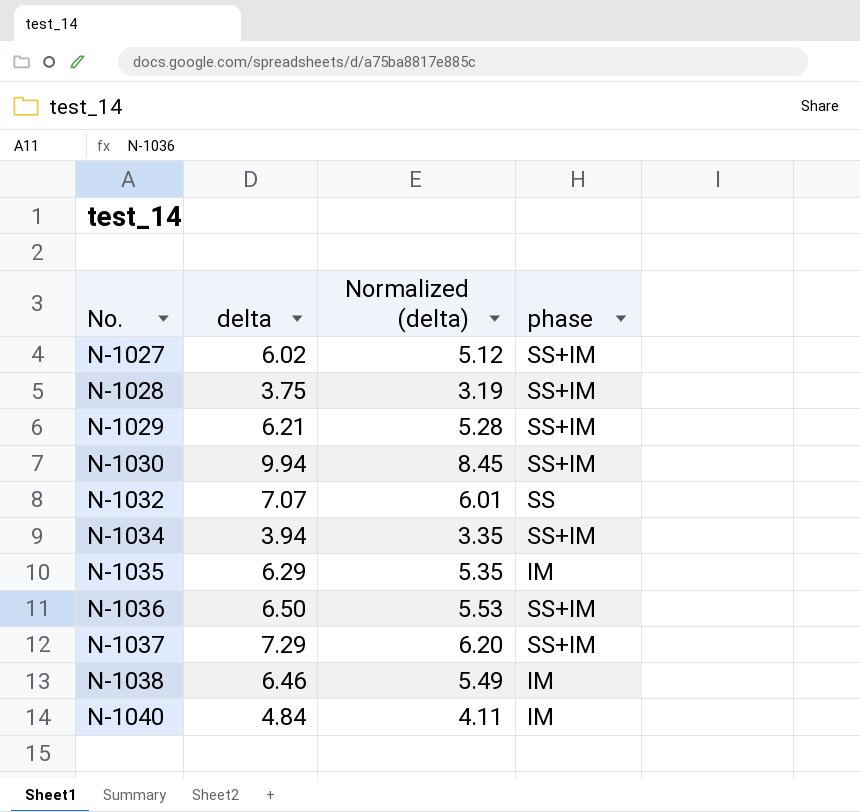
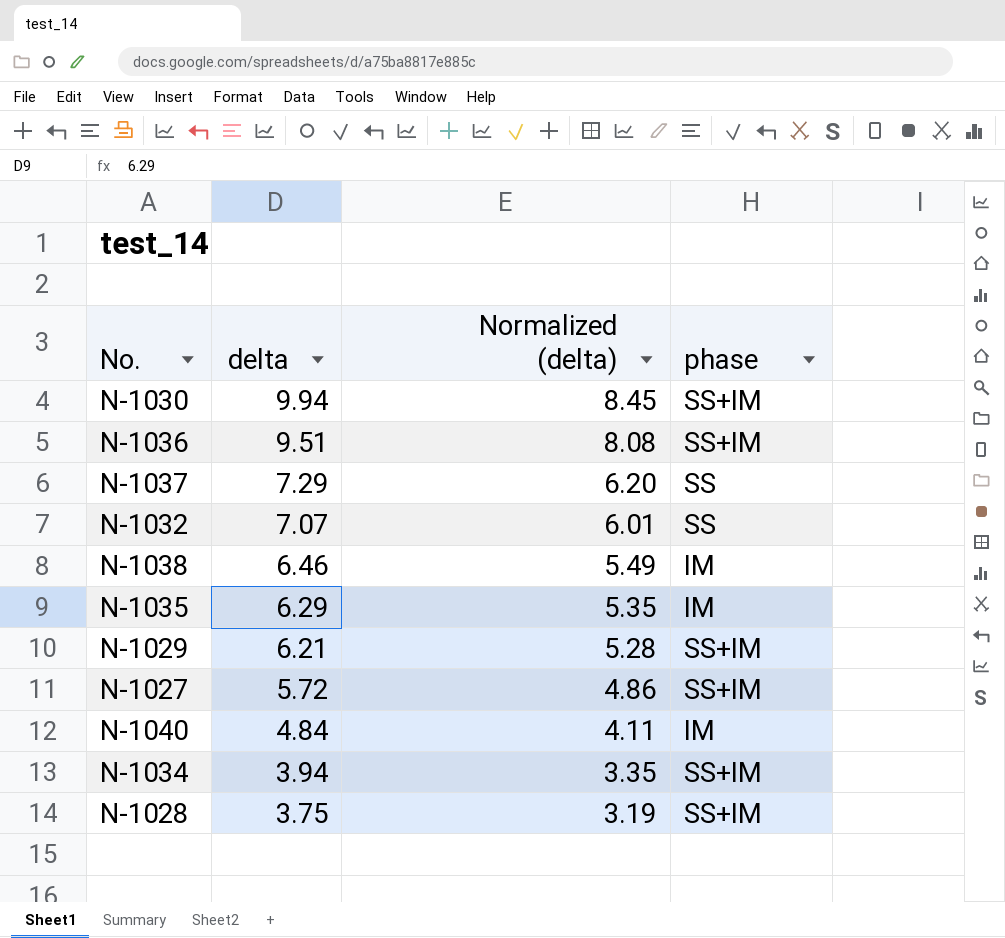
row order: No. ascending -> delta descending
N-1036 | delta: 6.50 -> 9.51
N-1036 | Normalized (delta): 5.53 -> 8.08
N-1037 | phase: SS+IM -> SS
N-1027 | delta: 6.02 -> 5.72
N-1027 | Normalized (delta): 5.12 -> 4.86

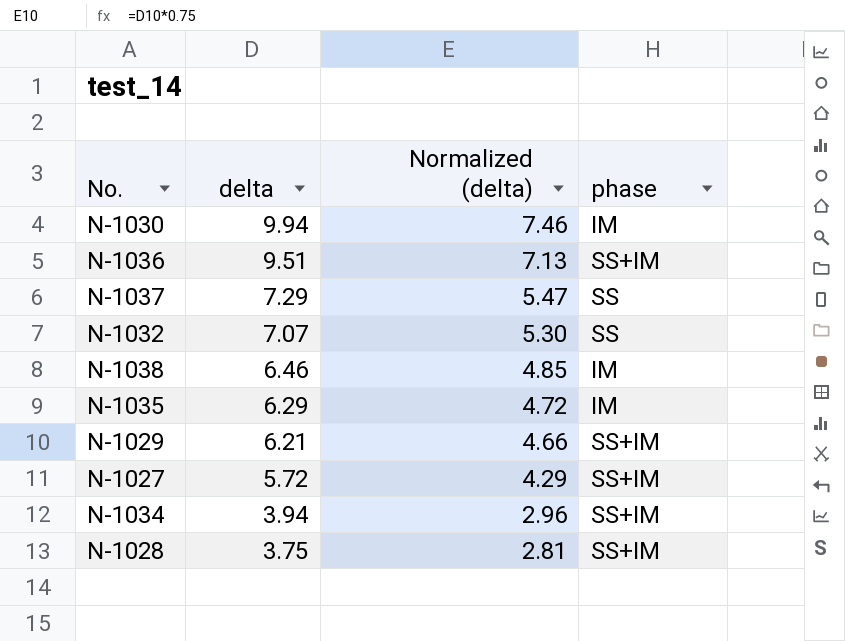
column Normalized (delta) | formula: [delta] * 0.85 -> [delta] * 0.75
row N-1040: 4.84 | 4.11 | IM -> none
N-1030 | phase: SS+IM -> IM

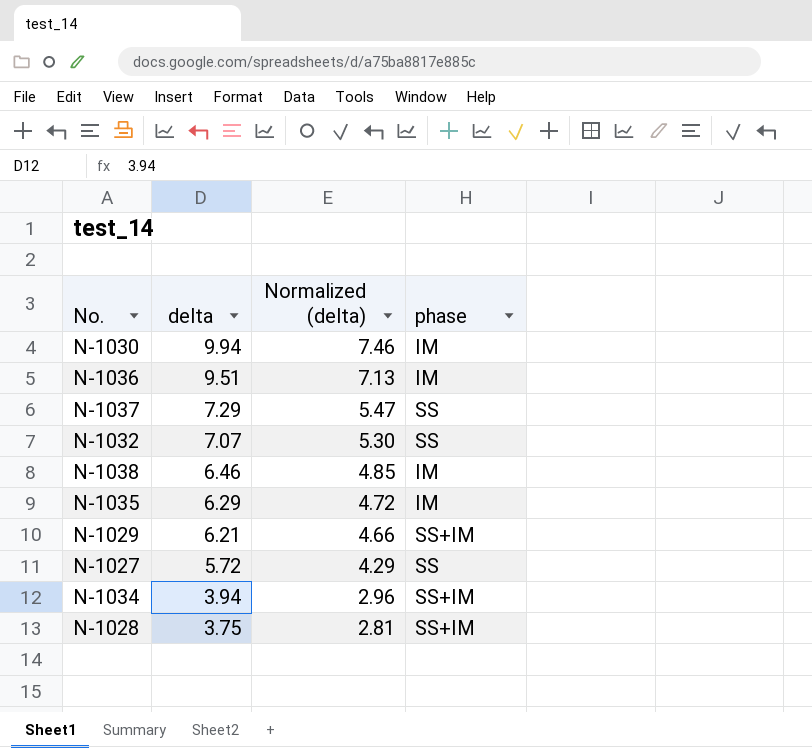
N-1036 | phase: SS+IM -> IM
N-1027 | phase: SS+IM -> SS

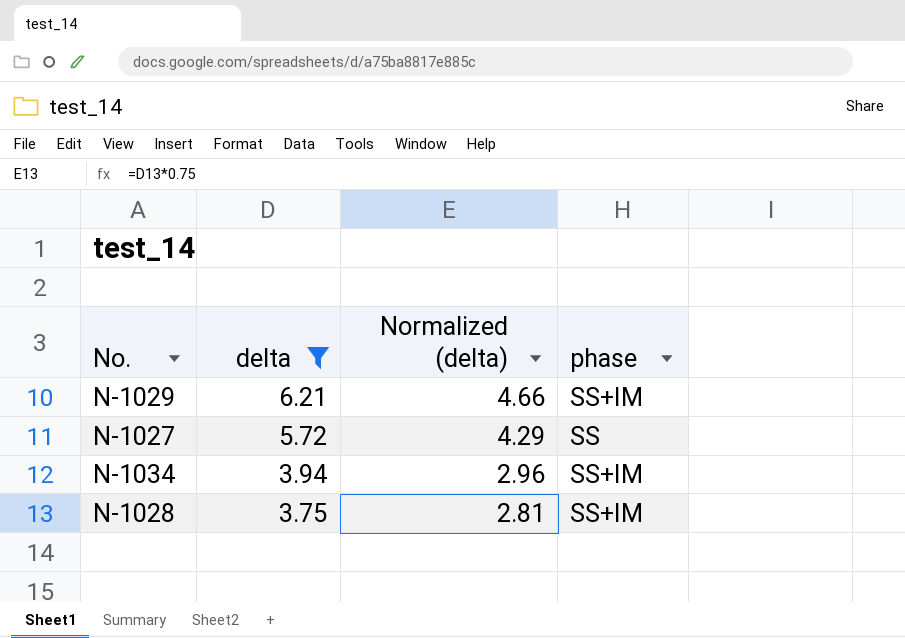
filter: none -> delta <= 6.21

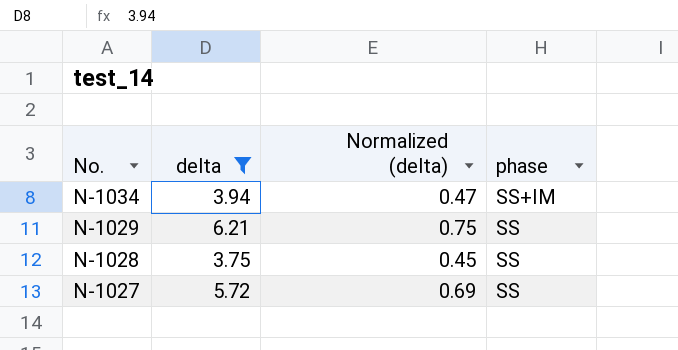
row order: delta descending -> No. descending
column Normalized (delta) | formula: [delta] * 0.75 -> [delta] * 0.12
N-1029 | phase: SS+IM -> SS
N-1028 | phase: SS+IM -> SS

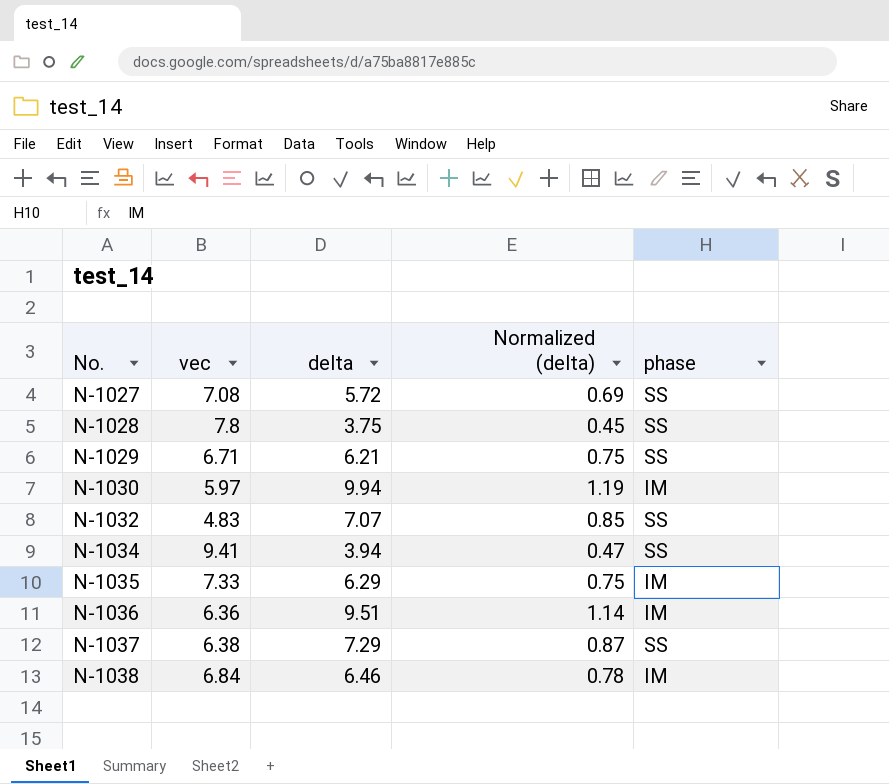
filter: delta <= 6.21 -> none
row order: No. descending -> No. ascending
column vec | position: none -> 2
N-1034 | phase: SS+IM -> SS

